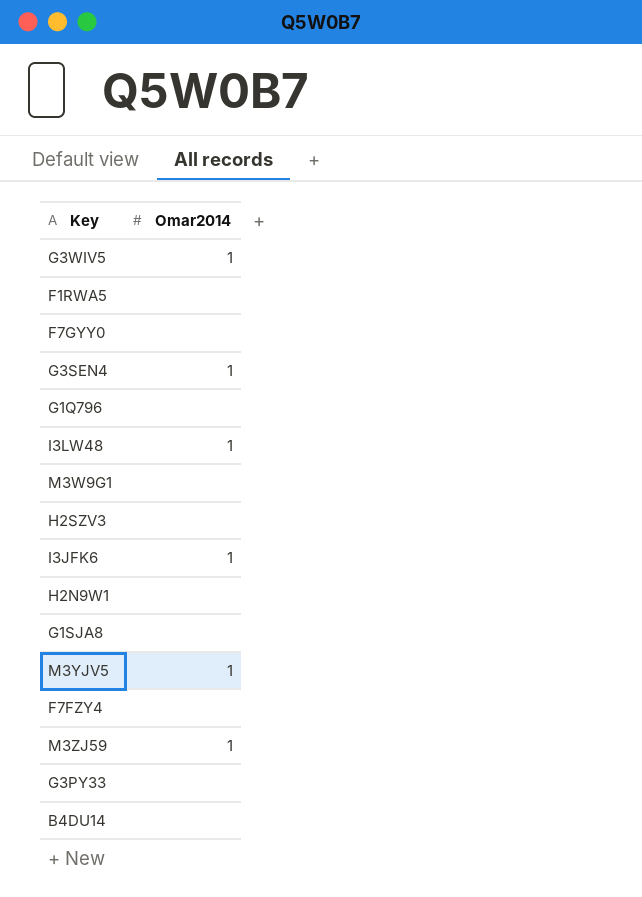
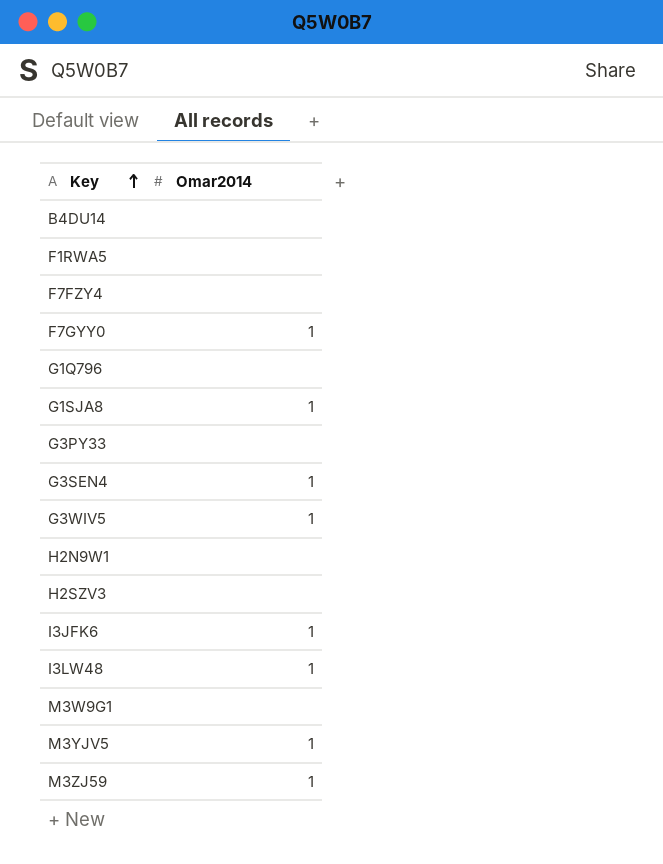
row order: none -> Key ascending
F7GYY0 | Omar2014: none -> 1
G1SJA8 | Omar2014: none -> 1

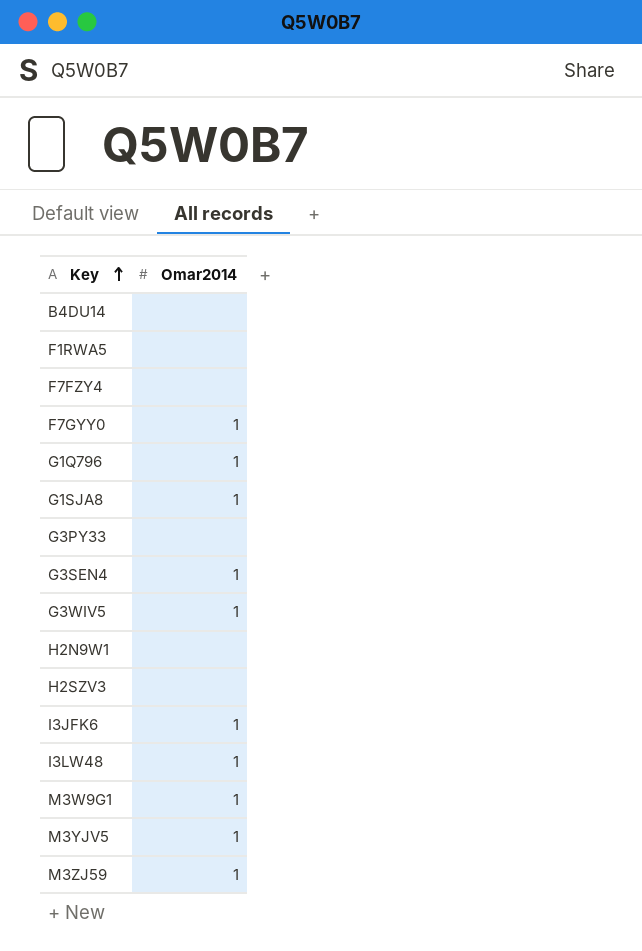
G1Q796 | Omar2014: none -> 1
M3W9G1 | Omar2014: none -> 1

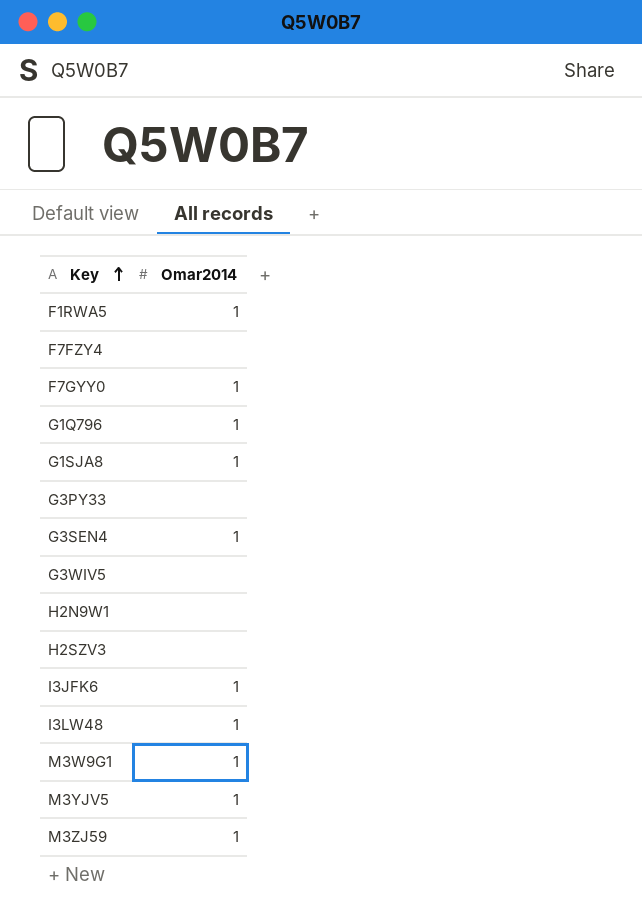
row B4DU14: none -> none
F1RWA5 | Omar2014: none -> 1
G3WIV5 | Omar2014: 1 -> none

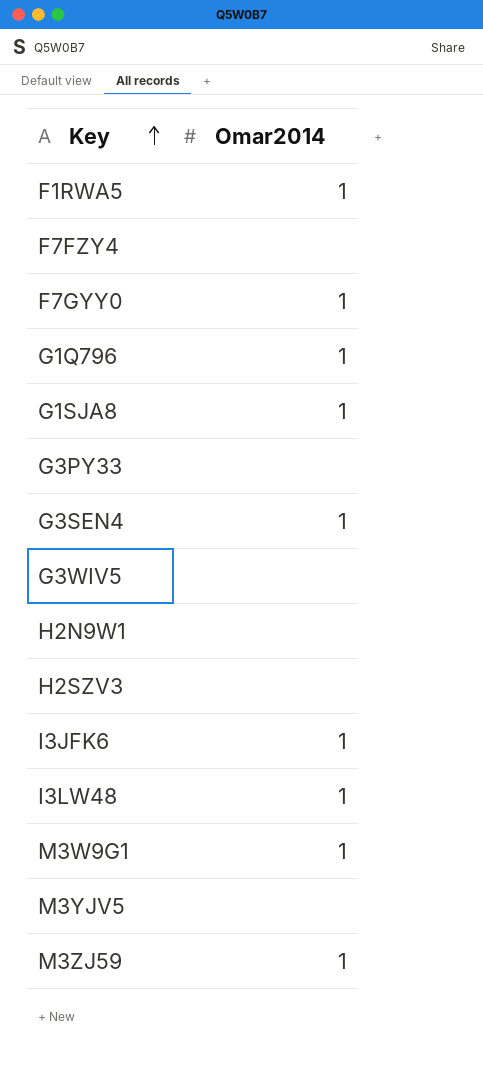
M3YJV5 | Omar2014: 1 -> none

